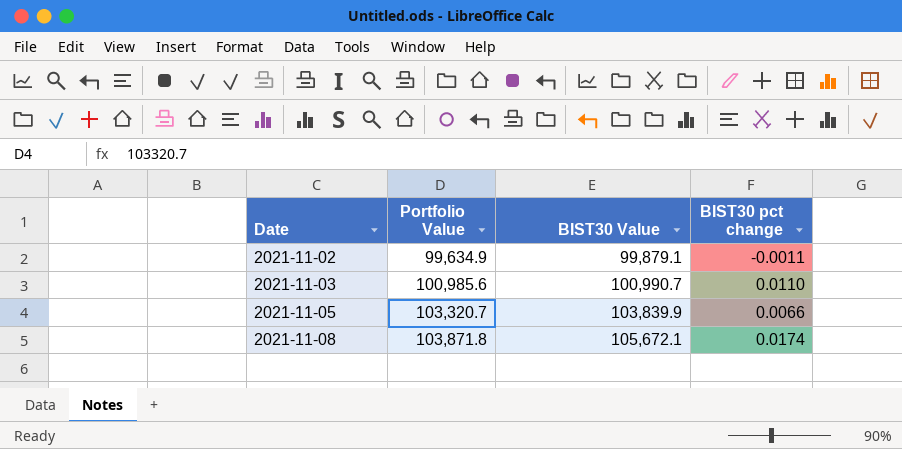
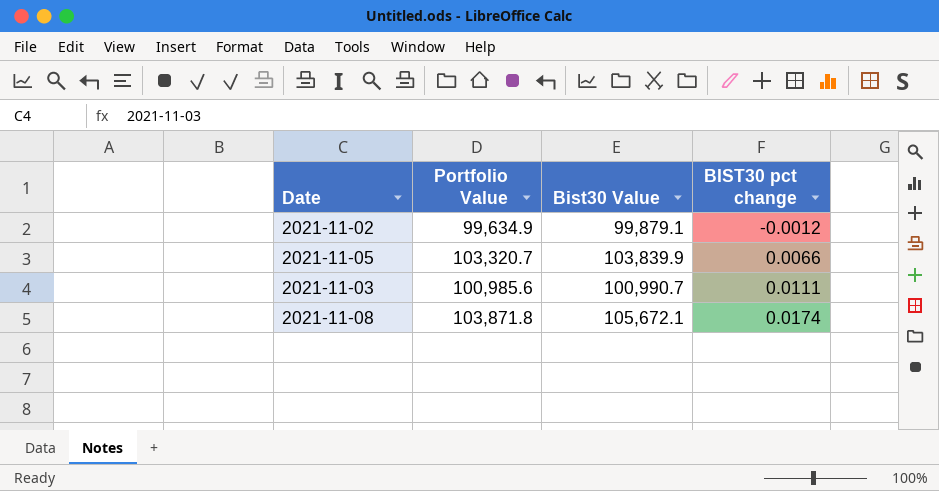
row order: Date ascending -> BIST30 pct change ascending
column name: BIST30 Value -> Bist30 Value
2021-11-02 | BIST30 pct change: -0.0011 -> -0.0012
2021-11-03 | BIST30 pct change: 0.0110 -> 0.0111

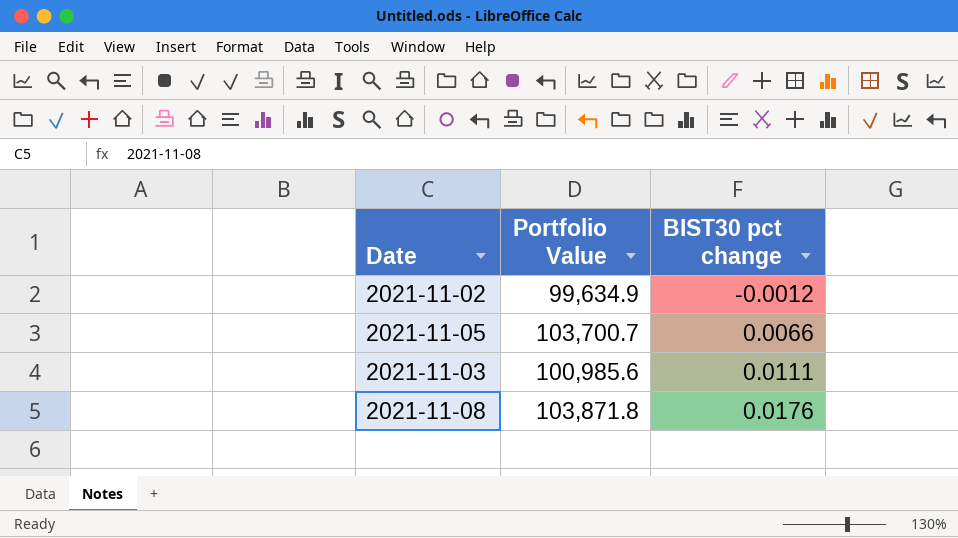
column Bist30 Value | position: 3 -> none
2021-11-05 | Portfolio Value: 103,320.7 -> 103,700.7
2021-11-08 | BIST30 pct change: 0.0174 -> 0.0176

